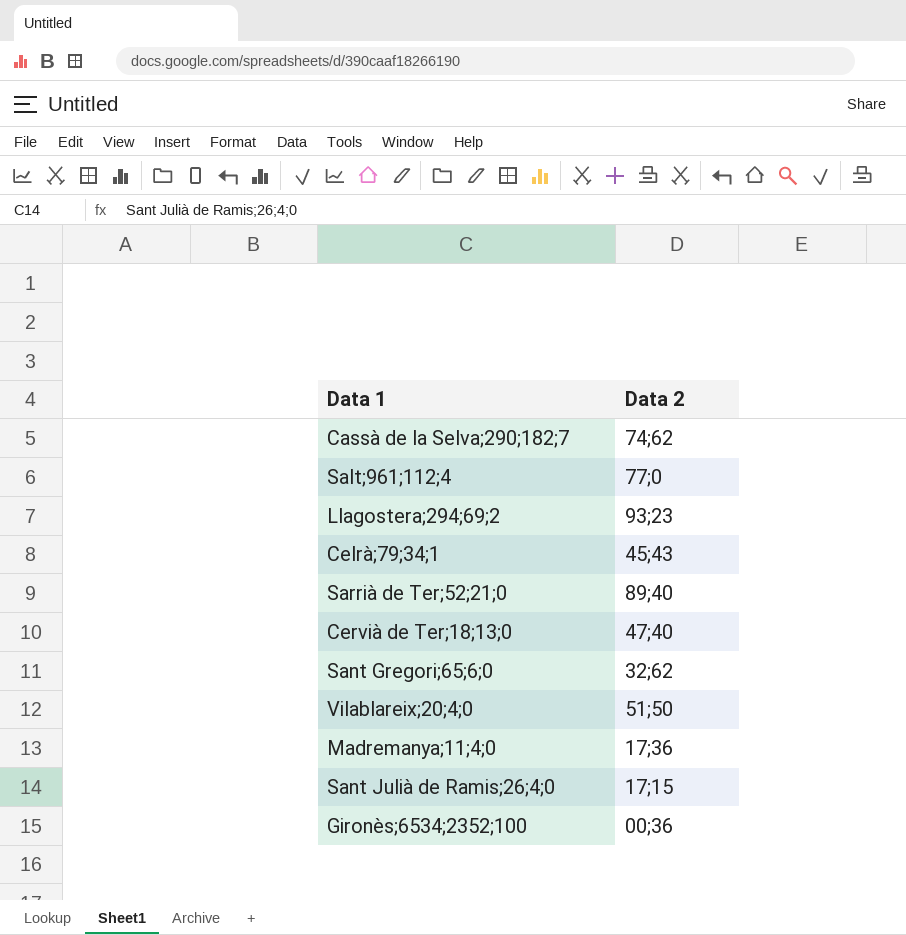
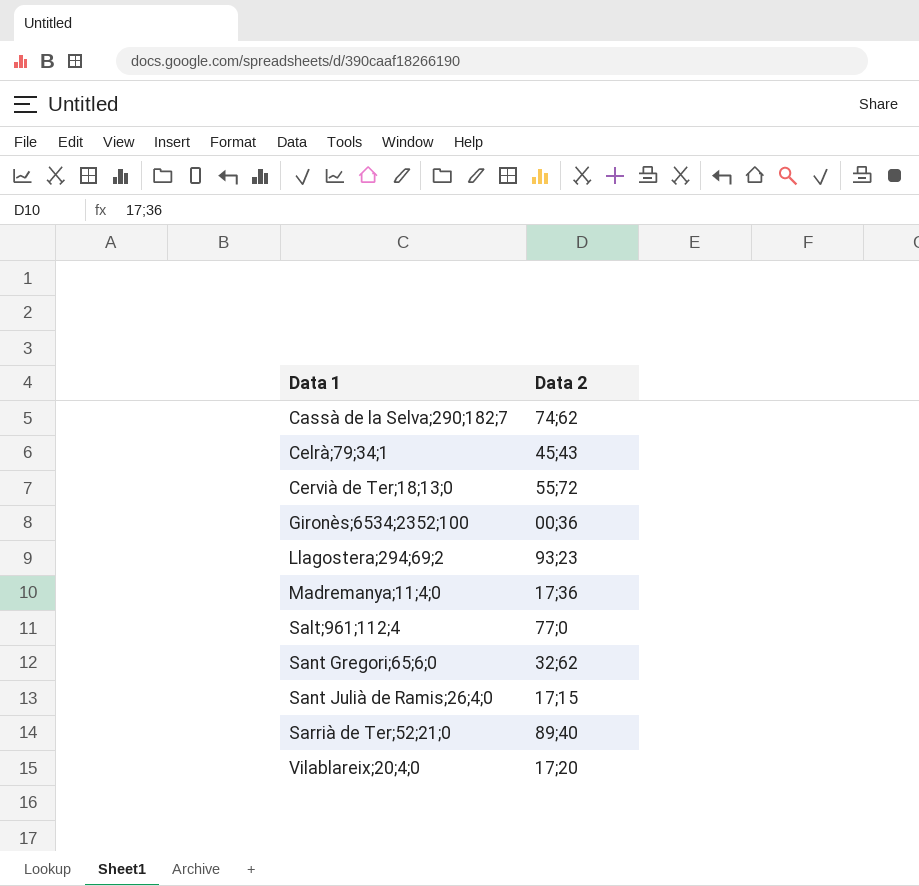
row order: none -> Data 1 ascending
Cervià de Ter;18;13;0 | Data 2: 47;40 -> 55;72
Vilablareix;20;4;0 | Data 2: 51;50 -> 17;20

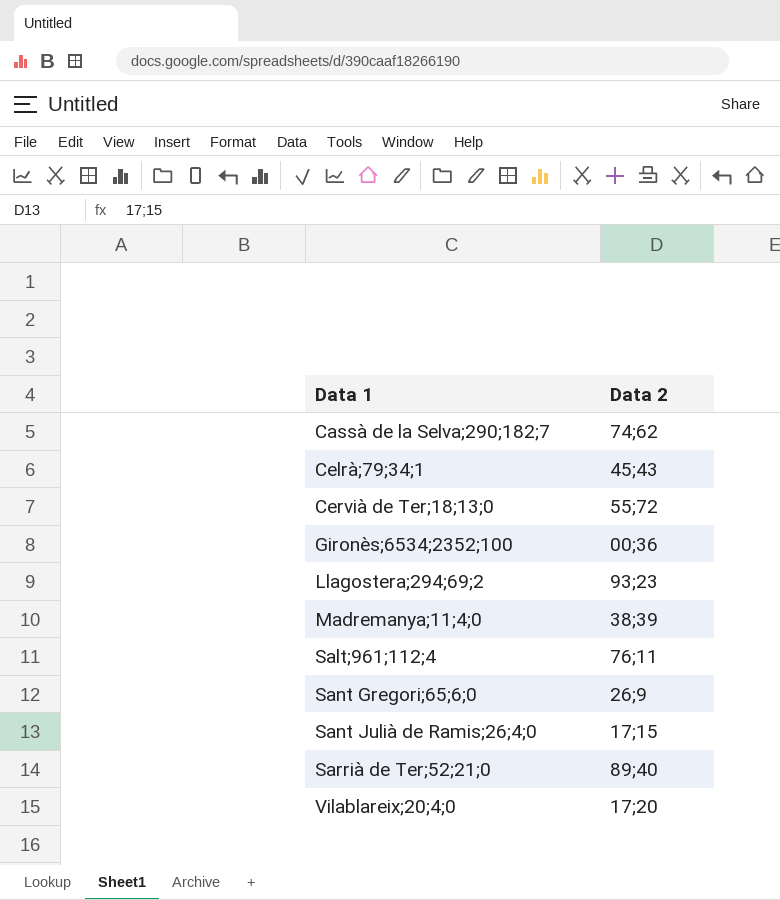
Madremanya;11;4;0 | Data 2: 17;36 -> 38;39
Salt;961;112;4 | Data 2: 77;0 -> 76;11
Sant Gregori;65;6;0 | Data 2: 32;62 -> 26;9

